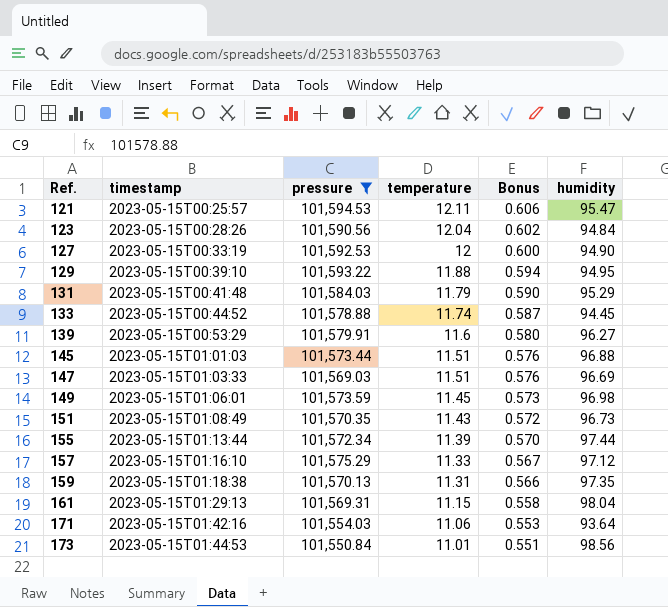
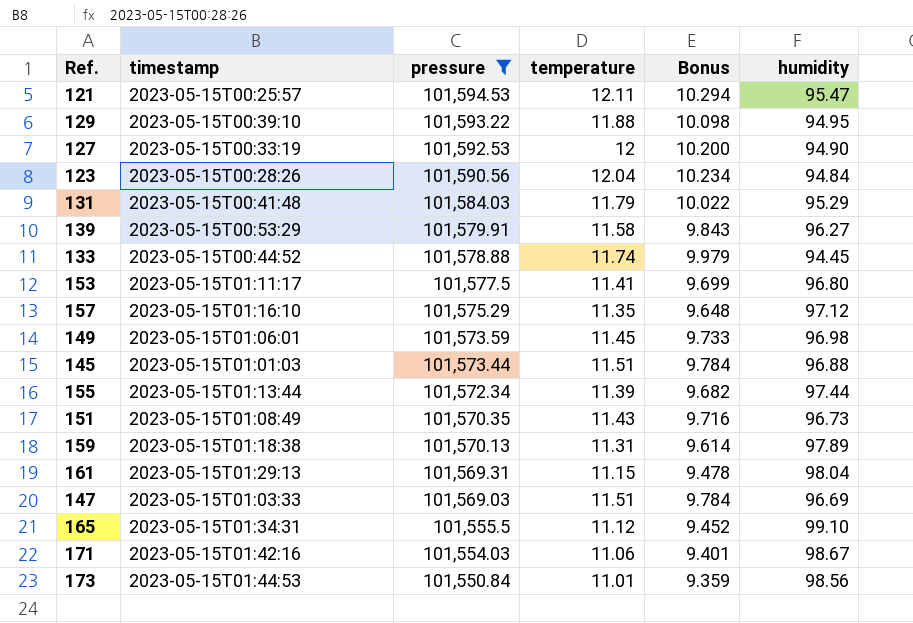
row order: Ref. ascending -> pressure descending
column Bonus | formula: [temperature] * 0.05 -> [temperature] * 0.85
139 | temperature: 11.6 -> 11.58
row 153: none -> 2023-05-15T01:11:17 | 101,577.5 | 11.41 | 9.699 | 96.80
157 | temperature: 11.33 -> 11.35
159 | humidity: 97.35 -> 97.89
row 165: none -> 2023-05-15T01:34:31 | 101,555.5 | 11.12 | 9.452 | 99.10
171 | humidity: 93.64 -> 98.67

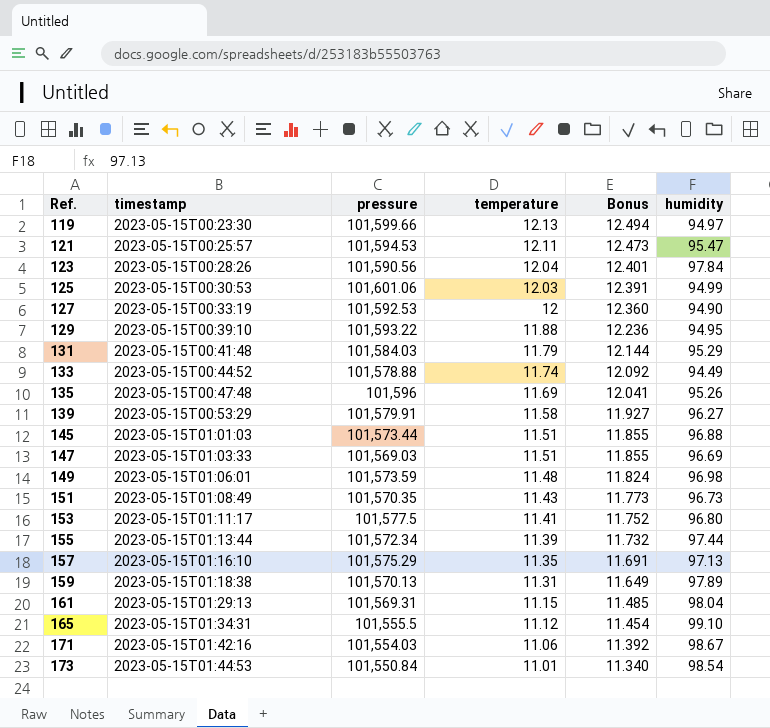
filter: pressure <= 101,594.53 -> none
row order: pressure descending -> Ref. ascending
column Bonus | formula: [temperature] * 0.85 -> [temperature] * 1.03
123 | humidity: 94.84 -> 97.84
133 | humidity: 94.45 -> 94.49
149 | temperature: 11.45 -> 11.48
157 | humidity: 97.12 -> 97.13
173 | humidity: 98.56 -> 98.54

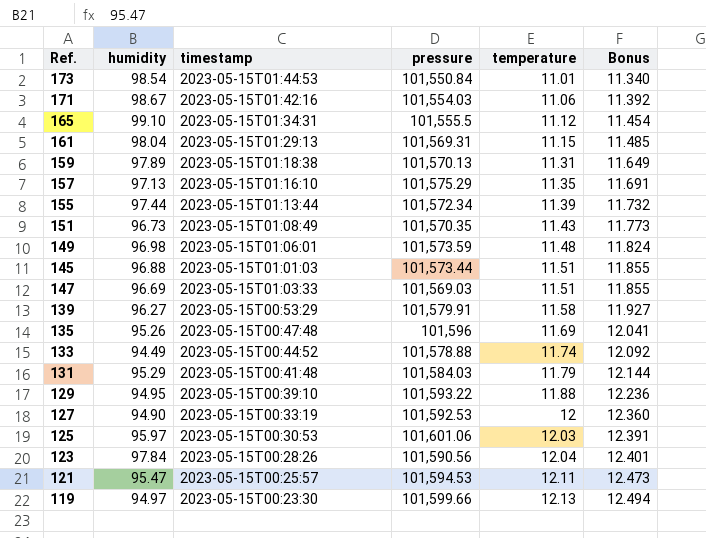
row order: Ref. ascending -> temperature ascending
column humidity | position: 6 -> 2
row 153: 2023-05-15T01:11:17 | 101,577.5 | 11.41 | 11.752 | 96.80 -> none
125 | humidity: 94.99 -> 95.97

